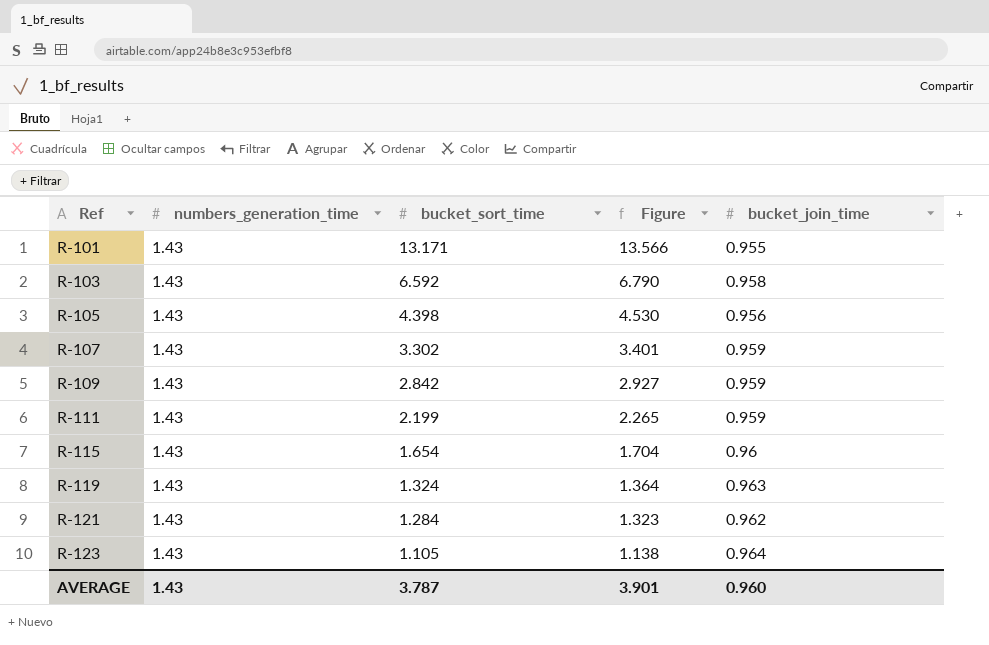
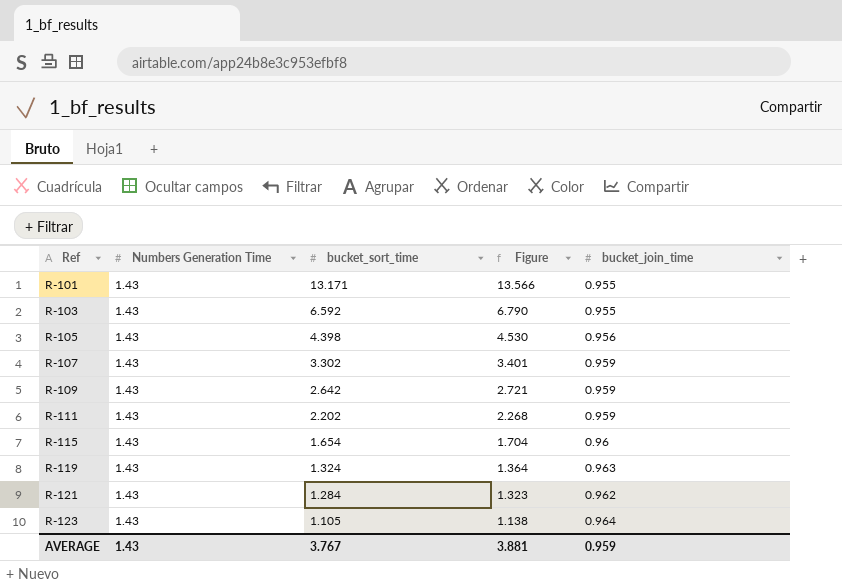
column name: numbers_generation_time -> Numbers Generation Time
R-103 | bucket_join_time: 0.958 -> 0.955
R-109 | bucket_sort_time: 2.842 -> 2.642
R-109 | Figure: 2.927 -> 2.721
R-111 | bucket_sort_time: 2.199 -> 2.202
R-111 | Figure: 2.265 -> 2.268
AVERAGE | bucket_sort_time: 3.787 -> 3.767
AVERAGE | Figure: 3.901 -> 3.881
AVERAGE | bucket_join_time: 0.960 -> 0.959

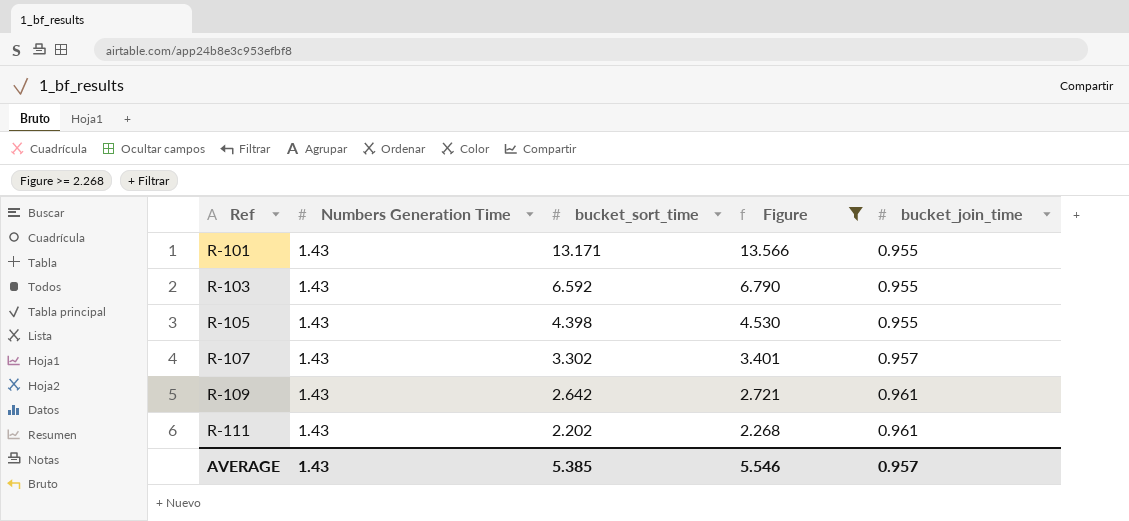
filter: none -> Figure >= 2.268
R-105 | bucket_join_time: 0.956 -> 0.955
R-107 | bucket_join_time: 0.959 -> 0.957
R-109 | bucket_join_time: 0.959 -> 0.961
R-111 | bucket_join_time: 0.959 -> 0.961
AVERAGE | bucket_sort_time: 3.767 -> 5.385
AVERAGE | Figure: 3.881 -> 5.546
AVERAGE | bucket_join_time: 0.959 -> 0.957

